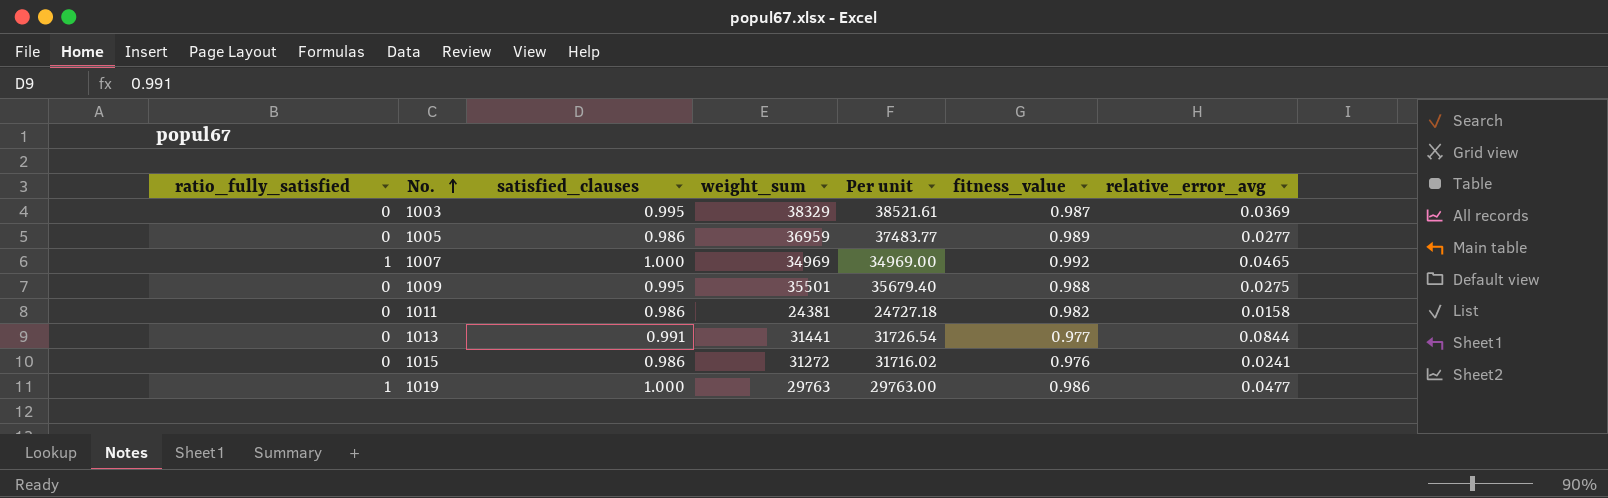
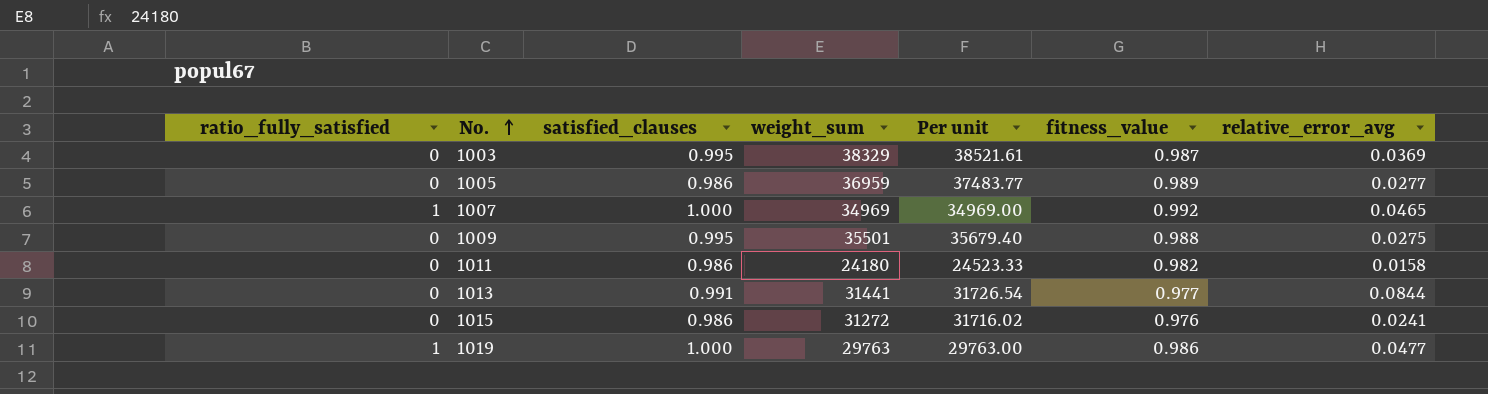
1011 | weight_sum: 24381 -> 24180
1011 | Per unit: 24727.18 -> 24523.33

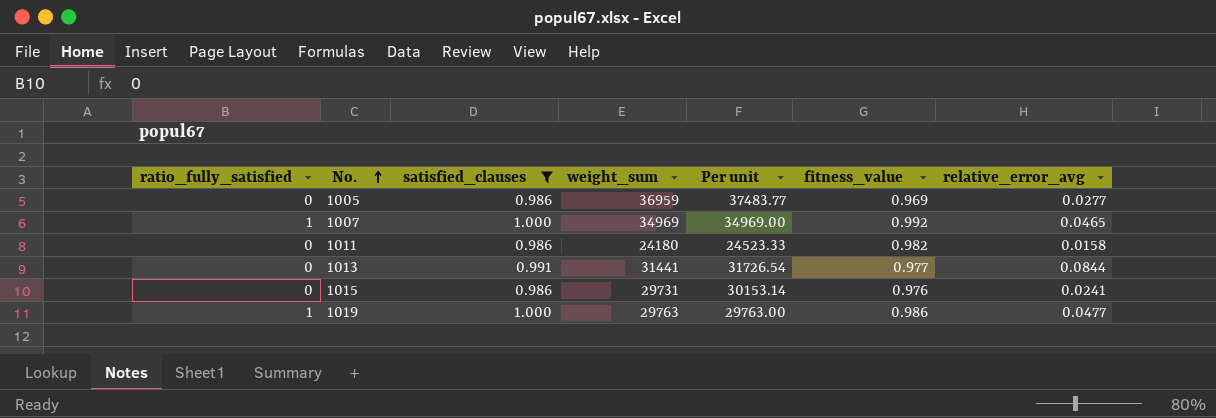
filter: none -> satisfied_clauses != 0.995
1005 | fitness_value: 0.989 -> 0.969
1015 | weight_sum: 31272 -> 29731
1015 | Per unit: 31716.02 -> 30153.14

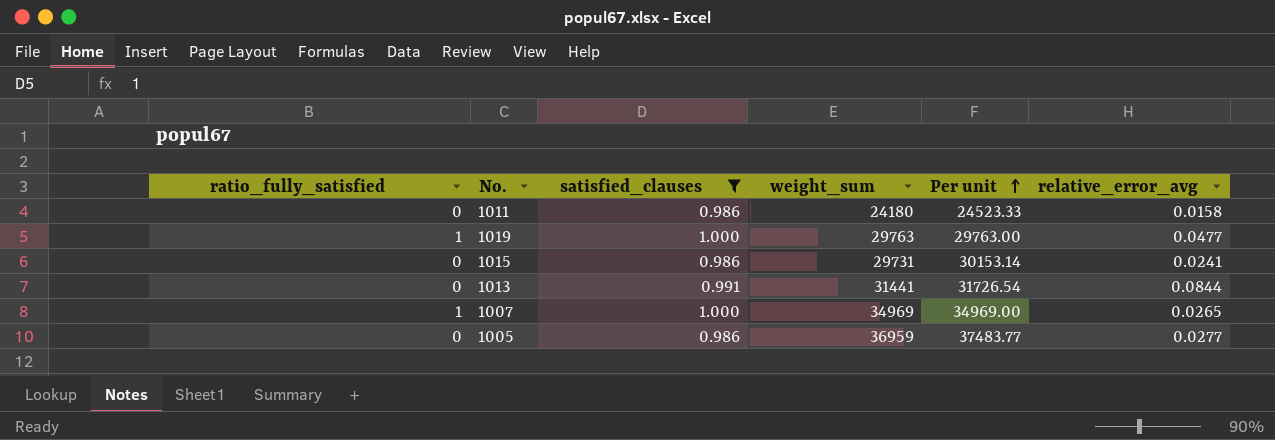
row order: No. ascending -> Per unit ascending
column fitness_value | position: 6 -> none
1007 | relative_error_avg: 0.0465 -> 0.0265

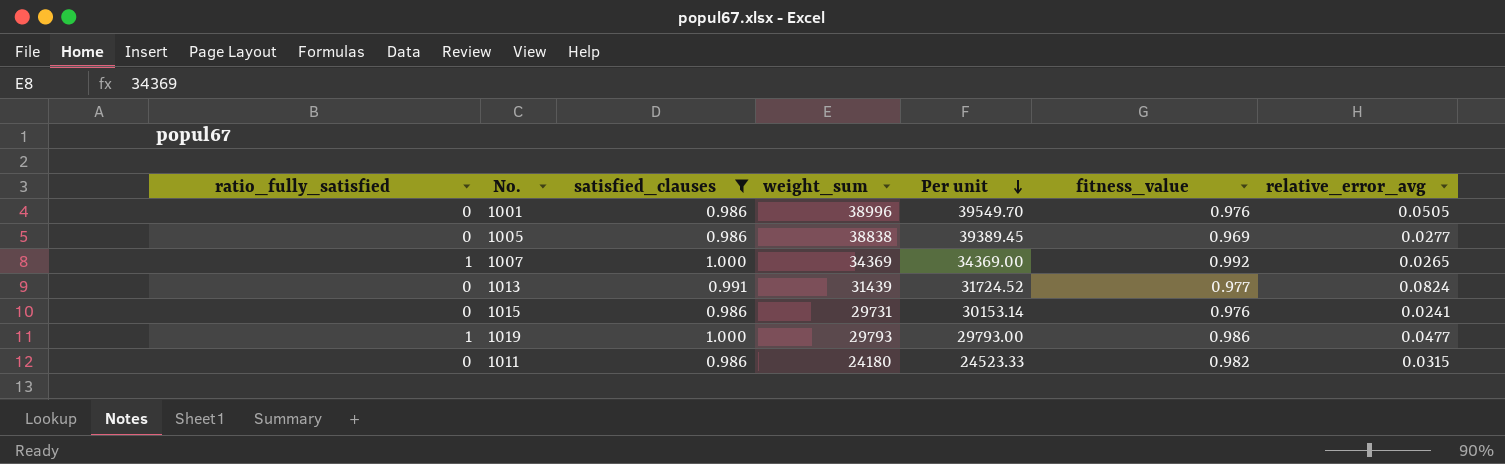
row order: Per unit ascending -> Per unit descending
column fitness_value | position: none -> 6
row 1001: none -> 0 | 0.986 | 38996 | 39549.70 | 0.976 | 0.0505
1005 | weight_sum: 36959 -> 38838
1005 | Per unit: 37483.77 -> 39389.45
1007 | weight_sum: 34969 -> 34369
1007 | Per unit: 34969.00 -> 34369.00
1013 | weight_sum: 31441 -> 31439
1013 | Per unit: 31726.54 -> 31724.52
1013 | relative_error_avg: 0.0844 -> 0.0824
1019 | weight_sum: 29763 -> 29793
1019 | Per unit: 29763.00 -> 29793.00
1011 | relative_error_avg: 0.0158 -> 0.0315

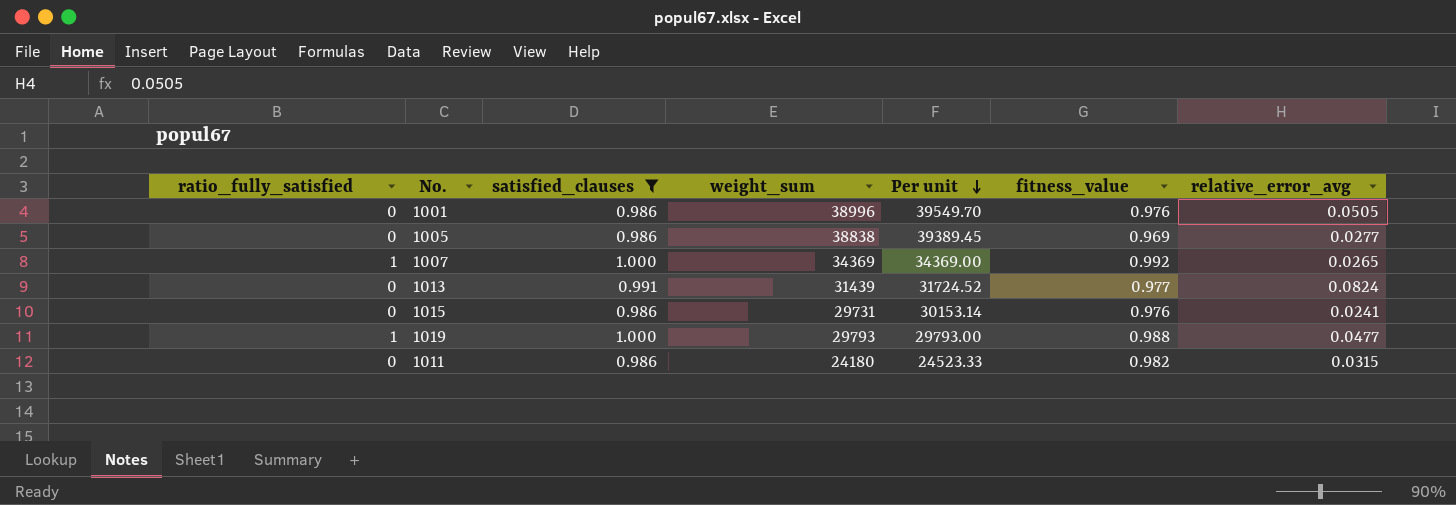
1019 | fitness_value: 0.986 -> 0.988

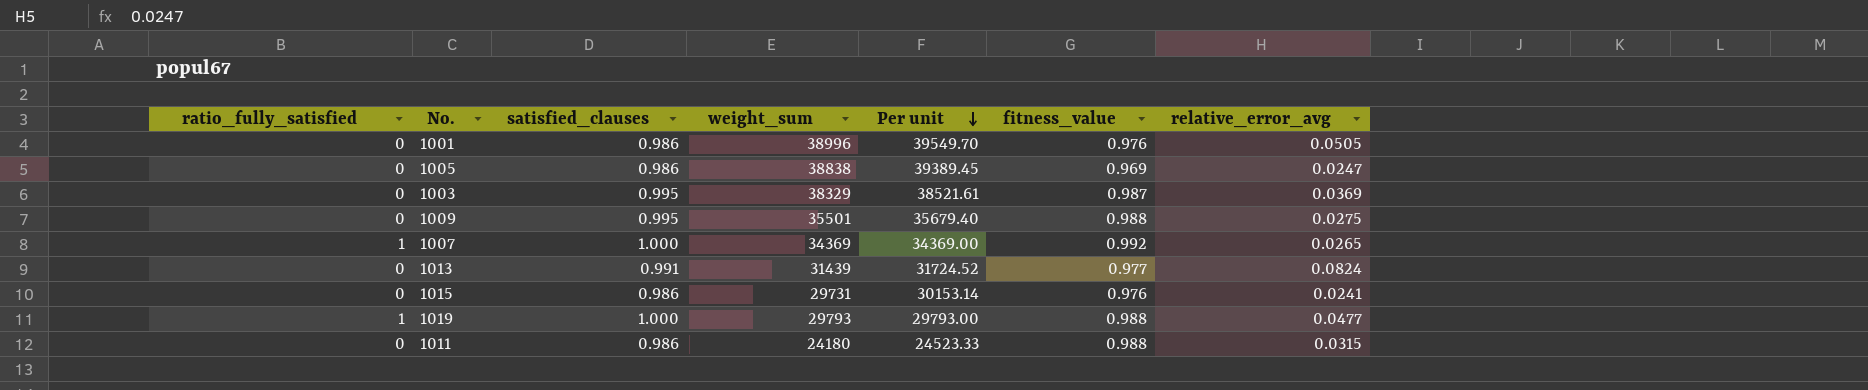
filter: satisfied_clauses != 0.995 -> none
1005 | relative_error_avg: 0.0277 -> 0.0247
1011 | fitness_value: 0.982 -> 0.988

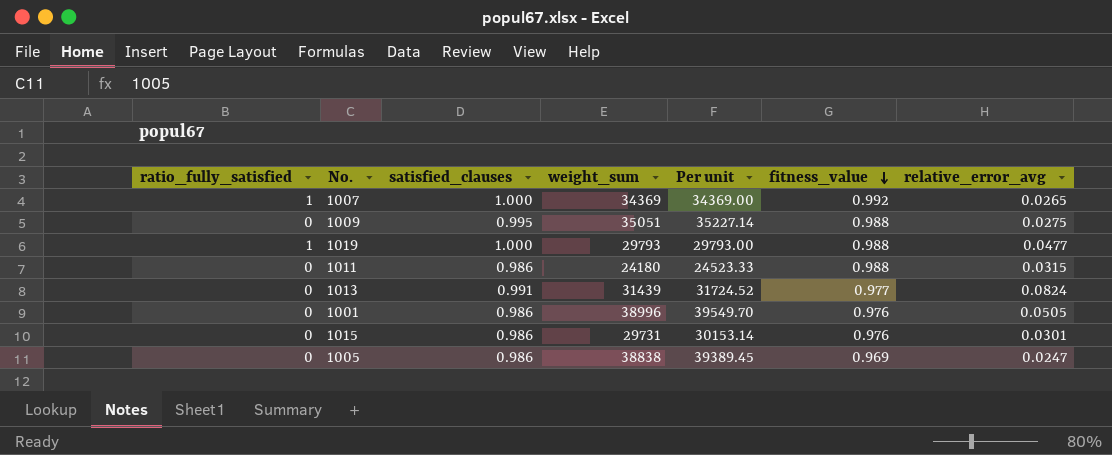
row order: Per unit descending -> fitness_value descending
row 1003: 0 | 0.995 | 38329 | 38521.61 | 0.987 | 0.0369 -> none
1009 | weight_sum: 35501 -> 35051
1009 | Per unit: 35679.40 -> 35227.14
1015 | relative_error_avg: 0.0241 -> 0.0301

